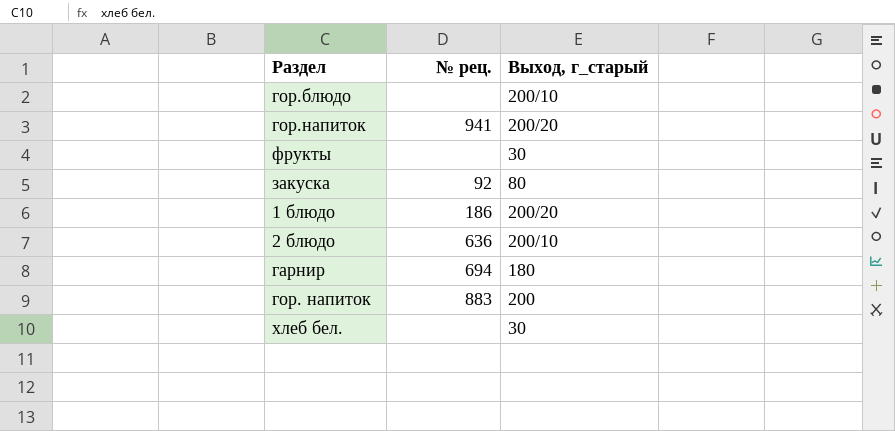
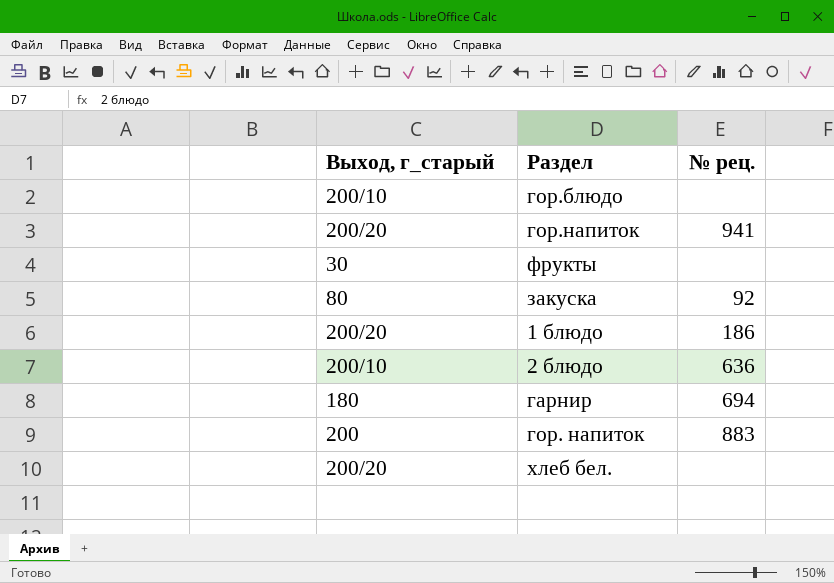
column Выход, г_старый | position: 3 -> 1
хлеб бел. | Выход, г_старый: 30 -> 200/20

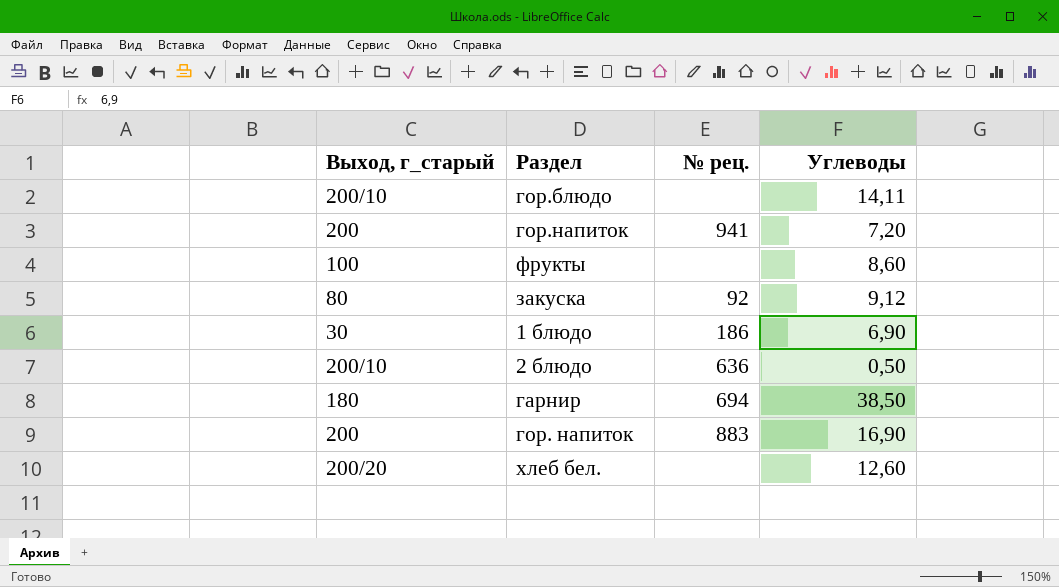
column Углеводы | position: none -> 4
гор.напиток | Выход, г_старый: 200/20 -> 200
фрукты | Выход, г_старый: 30 -> 100
1 блюдо | Выход, г_старый: 200/20 -> 30

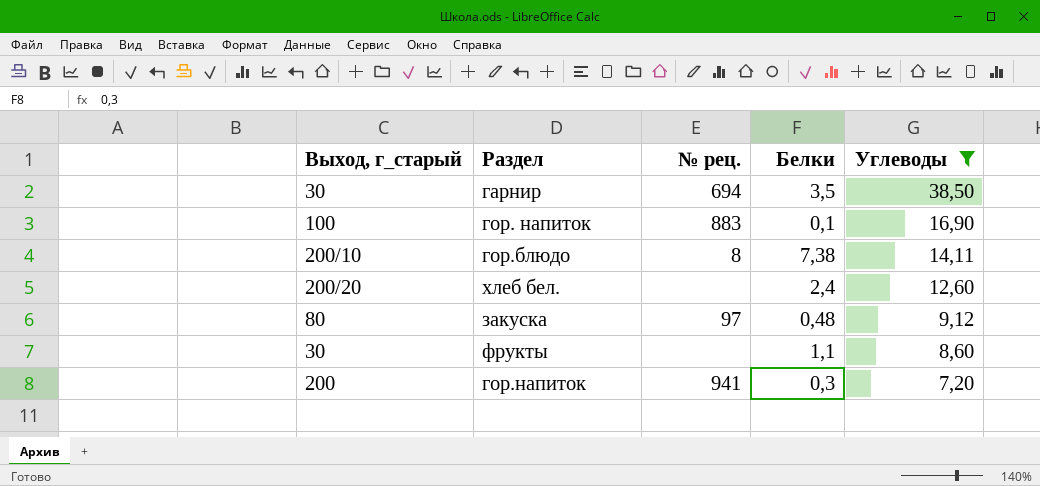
filter: none -> Углеводы >= 7,20
row order: none -> Углеводы descending
column Белки | position: none -> 4
гарнир | Выход, г_старый: 180 -> 30
гор. напиток | Выход, г_старый: 200 -> 100
гор.блюдо | № рец.: none -> 8
закуска | № рец.: 92 -> 97
фрукты | Выход, г_старый: 100 -> 30

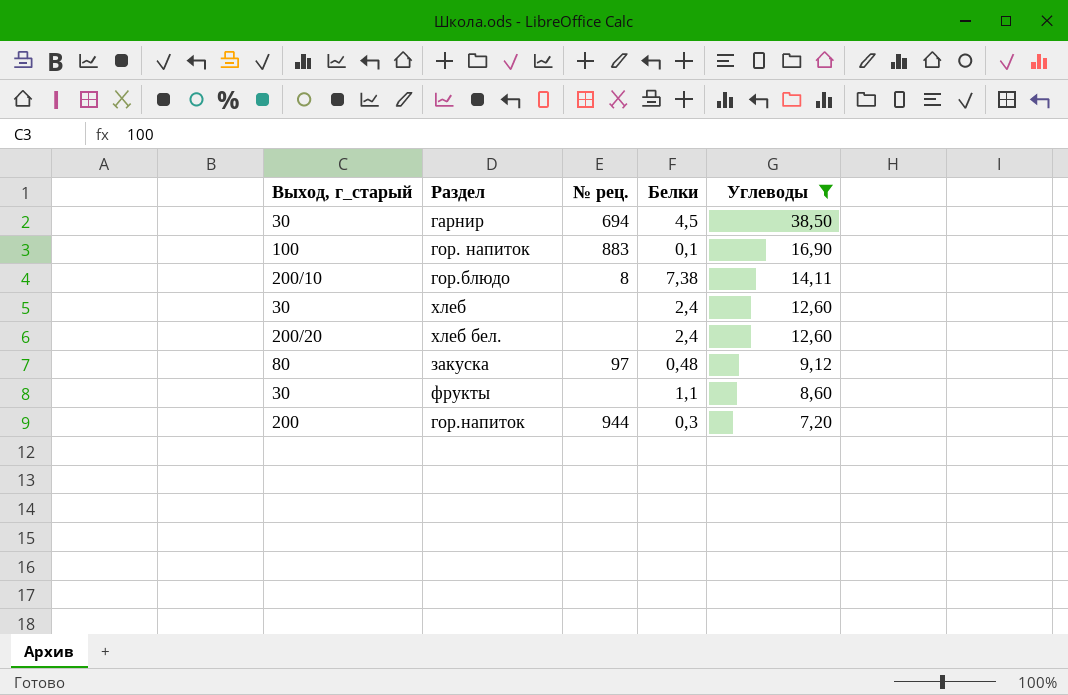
гарнир | Белки: 3,5 -> 4,5
row хлеб: none -> 30 | none | 2,4 | 12,60
гор.напиток | № рец.: 941 -> 944

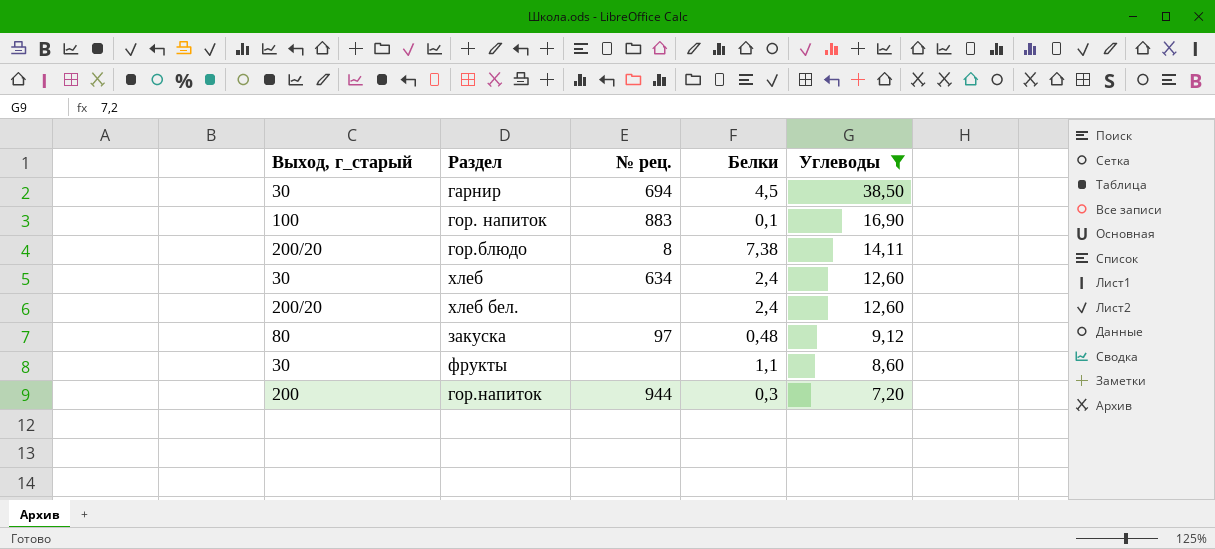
гор.блюдо | Выход, г_старый: 200/10 -> 200/20
хлеб | № рец.: none -> 634

